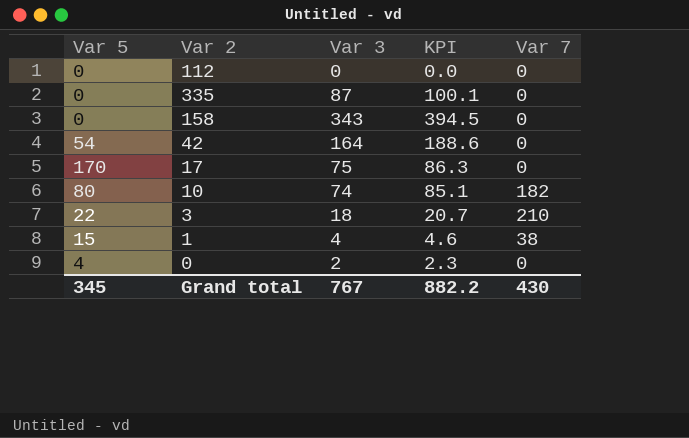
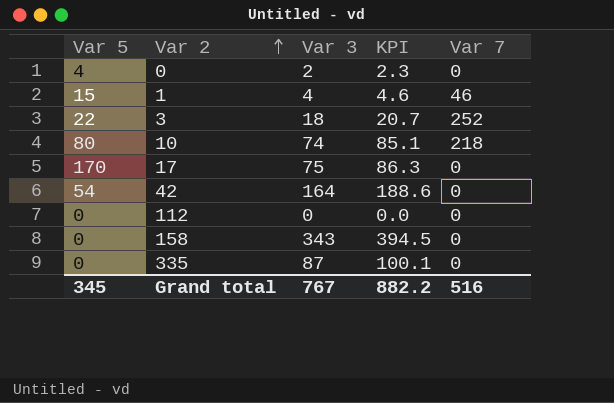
row order: none -> Var 2 ascending
1 | Var 7: 38 -> 46
3 | Var 7: 210 -> 252
10 | Var 7: 182 -> 218
Grand total | Var 7: 430 -> 516

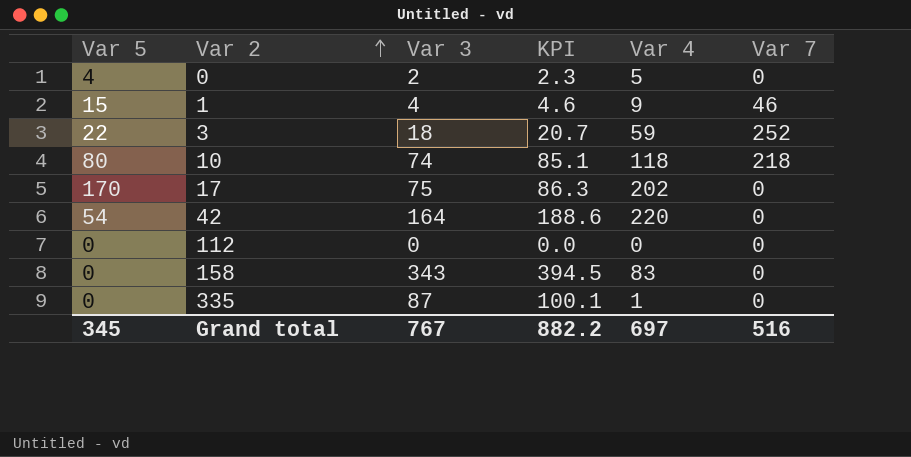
column Var 4 | position: none -> 5

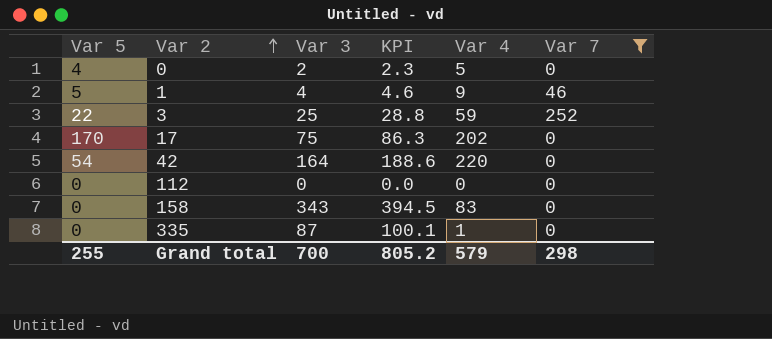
filter: none -> Var 7 != 218
1 | Var 5: 15 -> 5
3 | Var 3: 18 -> 25
3 | KPI: 20.7 -> 28.8
Grand total | Var 5: 345 -> 255
Grand total | Var 3: 767 -> 700
Grand total | KPI: 882.2 -> 805.2
Grand total | Var 4: 697 -> 579
Grand total | Var 7: 516 -> 298

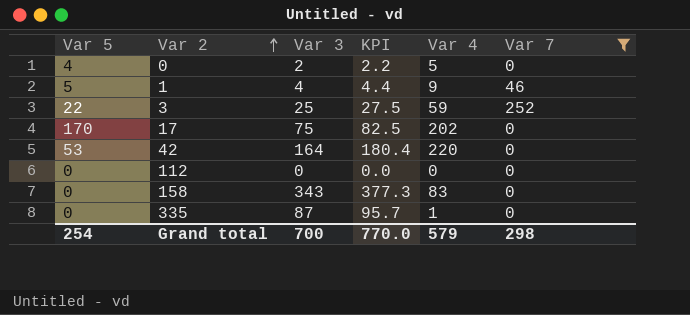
column KPI | formula: [Var 3] * 1.15 -> [Var 3] * 1.1
42 | Var 5: 54 -> 53
Grand total | Var 5: 255 -> 254
Grand total | KPI: 805.2 -> 770.0

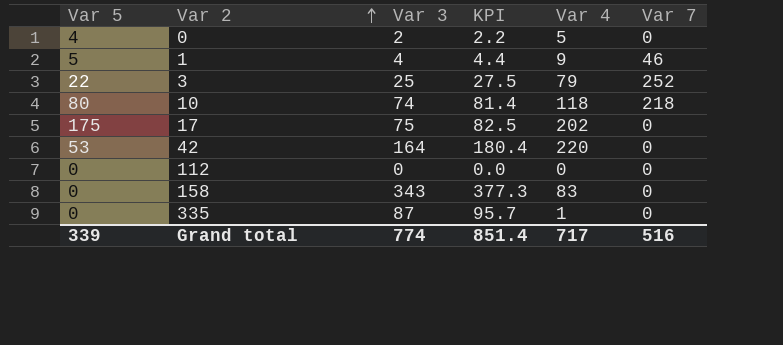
filter: Var 7 != 218 -> none
3 | Var 4: 59 -> 79
17 | Var 5: 170 -> 175
Grand total | Var 5: 254 -> 339
Grand total | Var 3: 700 -> 774
Grand total | KPI: 770.0 -> 851.4
Grand total | Var 4: 579 -> 717
Grand total | Var 7: 298 -> 516

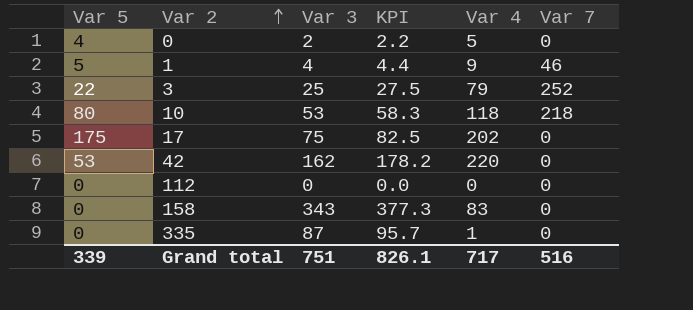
10 | Var 3: 74 -> 53
10 | KPI: 81.4 -> 58.3
42 | Var 3: 164 -> 162
42 | KPI: 180.4 -> 178.2
Grand total | Var 3: 774 -> 751
Grand total | KPI: 851.4 -> 826.1

